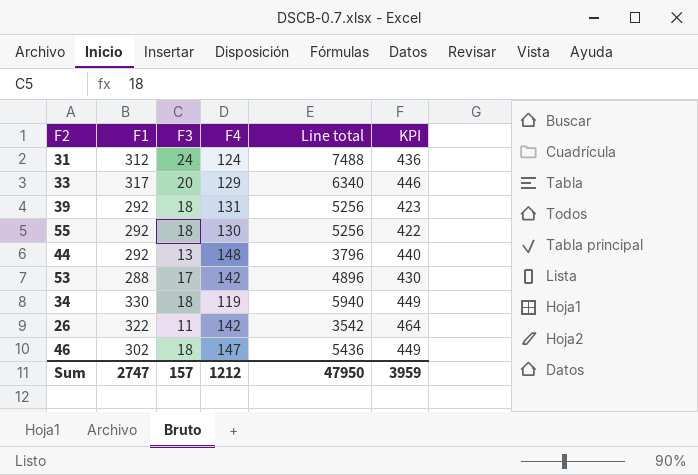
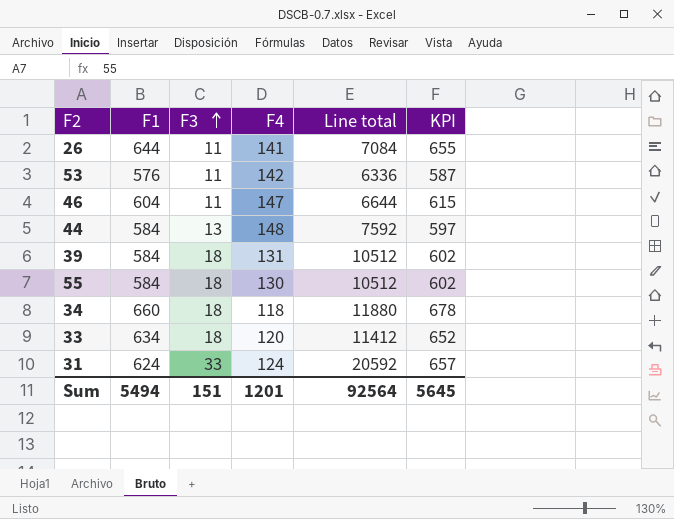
row order: none -> F3 ascending
column KPI | formula: [F1] + [F4] -> [F1] + [F3]
26 | F1: 322 -> 644
26 | F4: 142 -> 141
26 | Line total: 3542 -> 7084
53 | F1: 288 -> 576
53 | F3: 17 -> 11
53 | Line total: 4896 -> 6336
46 | F1: 302 -> 604
46 | F3: 18 -> 11
46 | Line total: 5436 -> 6644
44 | F1: 292 -> 584
44 | Line total: 3796 -> 7592
39 | F1: 292 -> 584
39 | Line total: 5256 -> 10512
55 | F1: 292 -> 584
55 | Line total: 5256 -> 10512
34 | F1: 330 -> 660
34 | F4: 119 -> 118
34 | Line total: 5940 -> 11880
33 | F1: 317 -> 634
33 | F3: 20 -> 18
33 | F4: 129 -> 120
33 | Line total: 6340 -> 11412
31 | F1: 312 -> 624
31 | F3: 24 -> 33
31 | Line total: 7488 -> 20592
Sum | F1: 2747 -> 5494
Sum | F3: 157 -> 151
Sum | F4: 1212 -> 1201
Sum | Line total: 47950 -> 92564
Sum | KPI: 3959 -> 5645

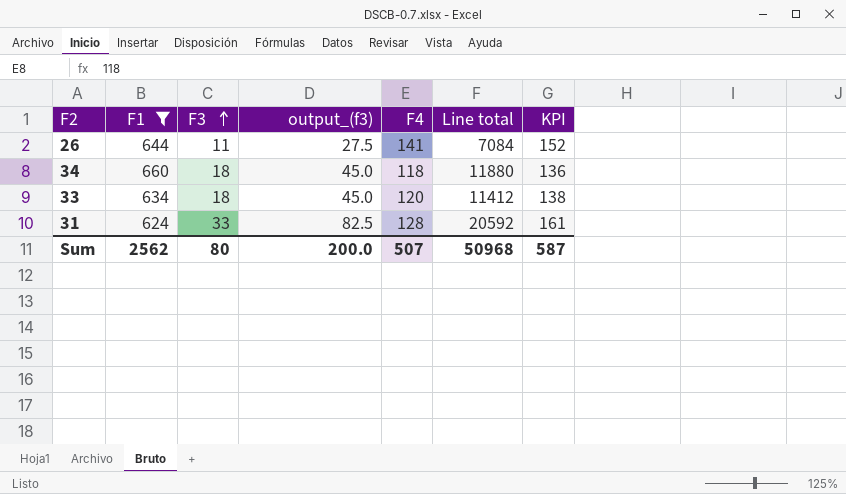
filter: none -> F1 >= 624
column output_(f3) | formula: none -> [F3] * 2.5
column KPI | formula: [F1] + [F3] -> [F3] + [F4]
31 | F4: 124 -> 128
Sum | F1: 5494 -> 2562
Sum | F3: 151 -> 80
Sum | F4: 1201 -> 507
Sum | Line total: 92564 -> 50968
Sum | KPI: 5645 -> 587

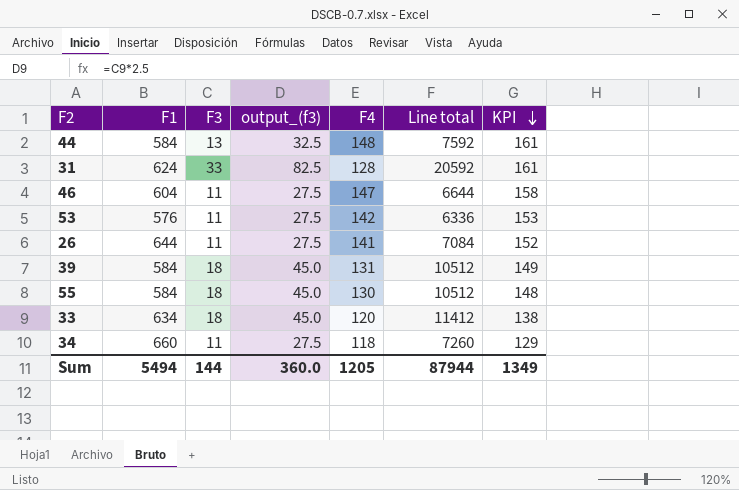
filter: F1 >= 624 -> none
row order: F3 ascending -> KPI descending
34 | F3: 18 -> 11
34 | output_(f3): 45.0 -> 27.5
34 | Line total: 11880 -> 7260
34 | KPI: 136 -> 129
Sum | F1: 2562 -> 5494
Sum | F3: 80 -> 144
Sum | output_(f3): 200.0 -> 360.0
Sum | F4: 507 -> 1205
Sum | Line total: 50968 -> 87944
Sum | KPI: 587 -> 1349

